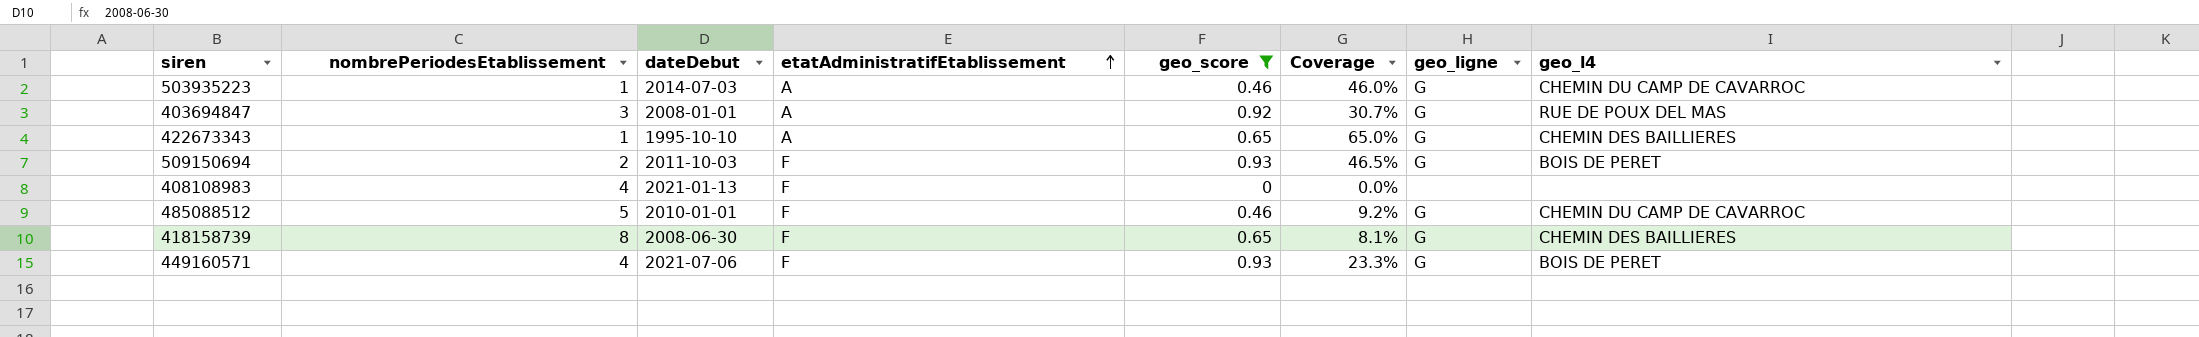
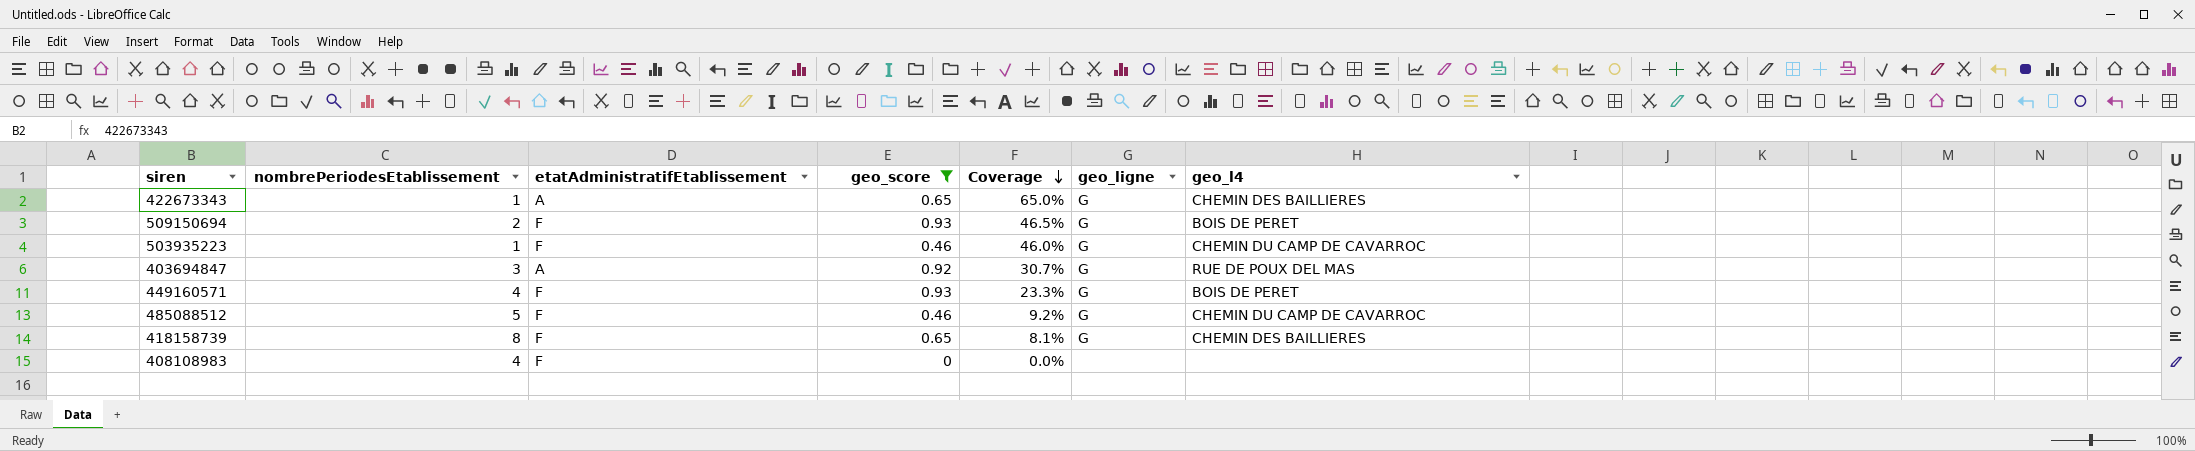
row order: etatAdministratifEtablissement ascending -> Coverage descending
column dateDebut | position: 3 -> none
503935223 | etatAdministratifEtablissement: A -> F

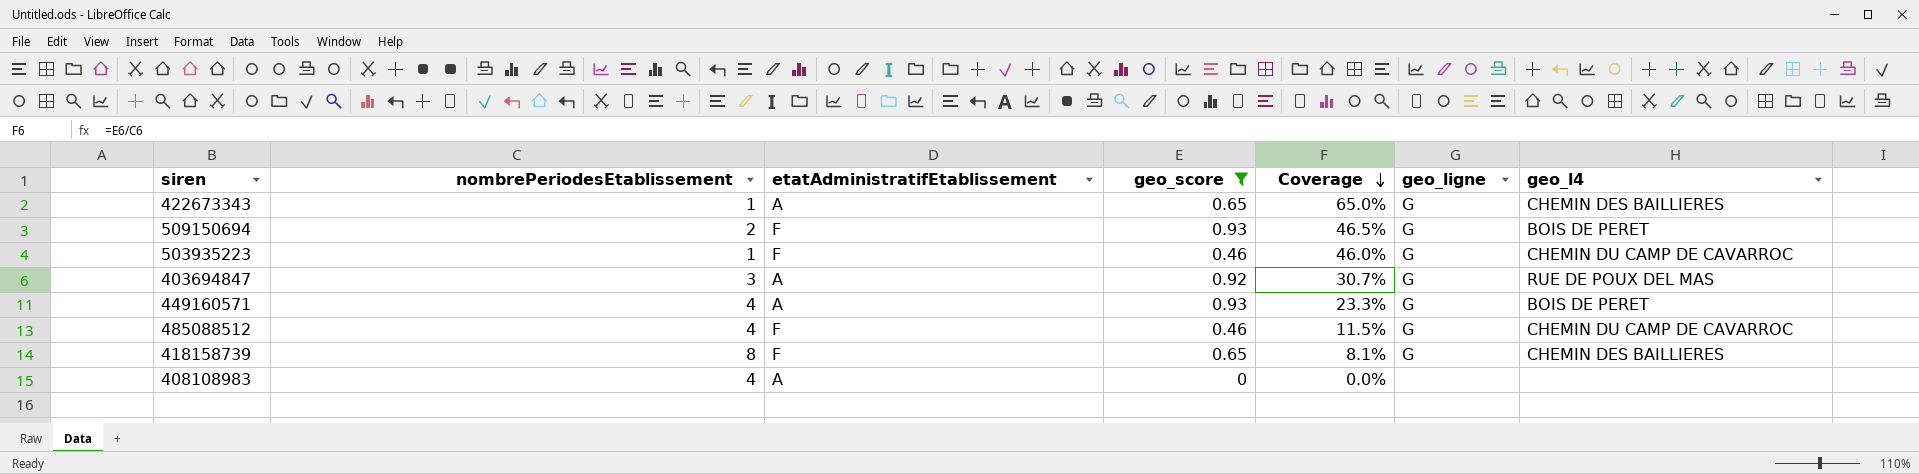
449160571 | etatAdministratifEtablissement: F -> A
485088512 | nombrePeriodesEtablissement: 5 -> 4
485088512 | Coverage: 9.2% -> 11.5%
408108983 | etatAdministratifEtablissement: F -> A

